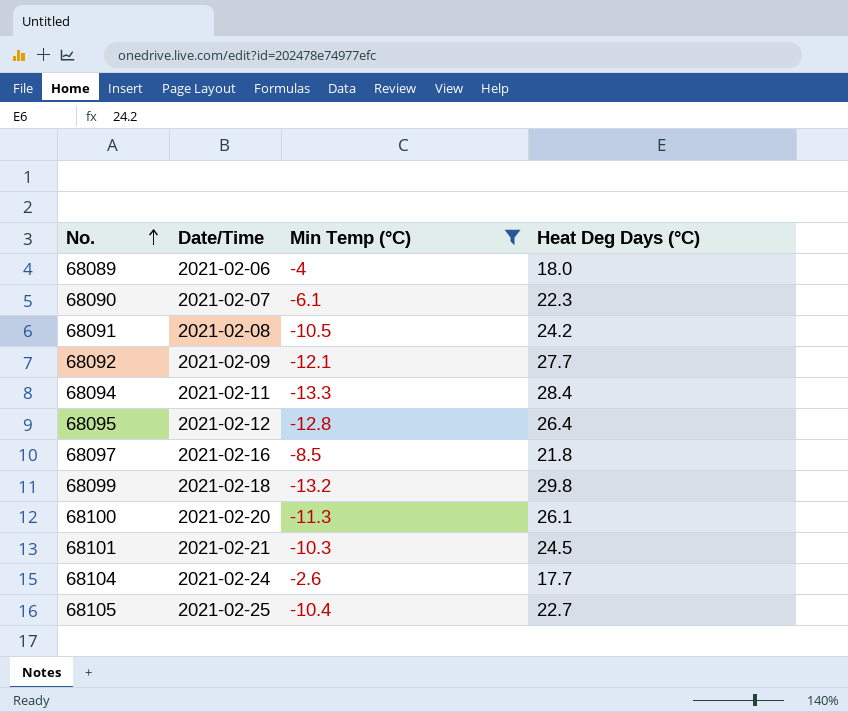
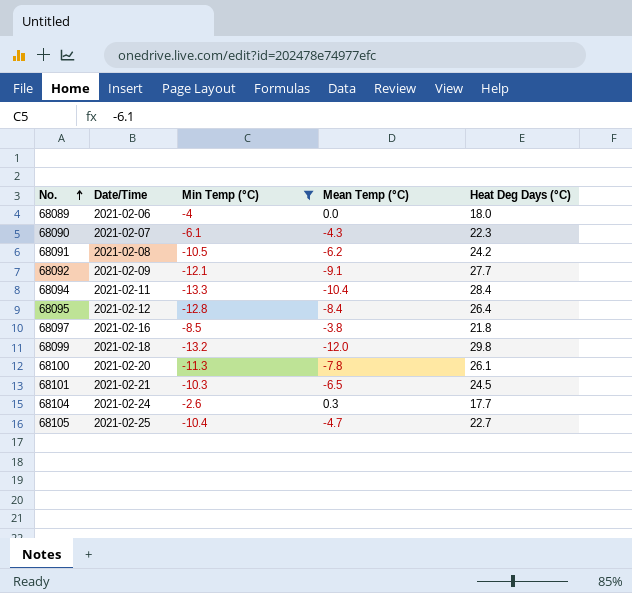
column Mean Temp (°C) | position: none -> 4

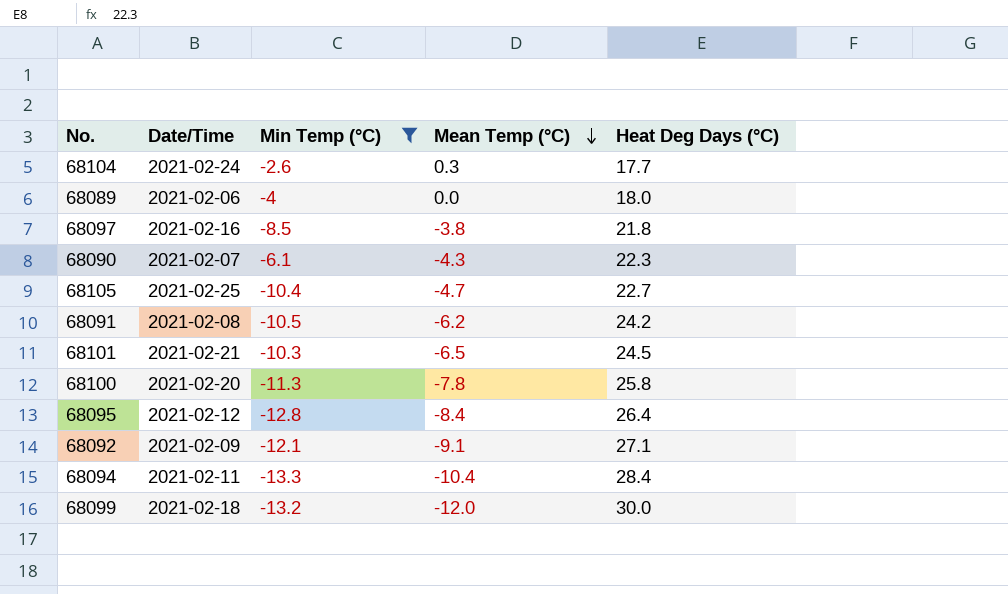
row order: No. ascending -> Mean Temp (°C) descending
68100 | Heat Deg Days (°C): 26.1 -> 25.8
68092 | Heat Deg Days (°C): 27.7 -> 27.1
68099 | Heat Deg Days (°C): 29.8 -> 30.0

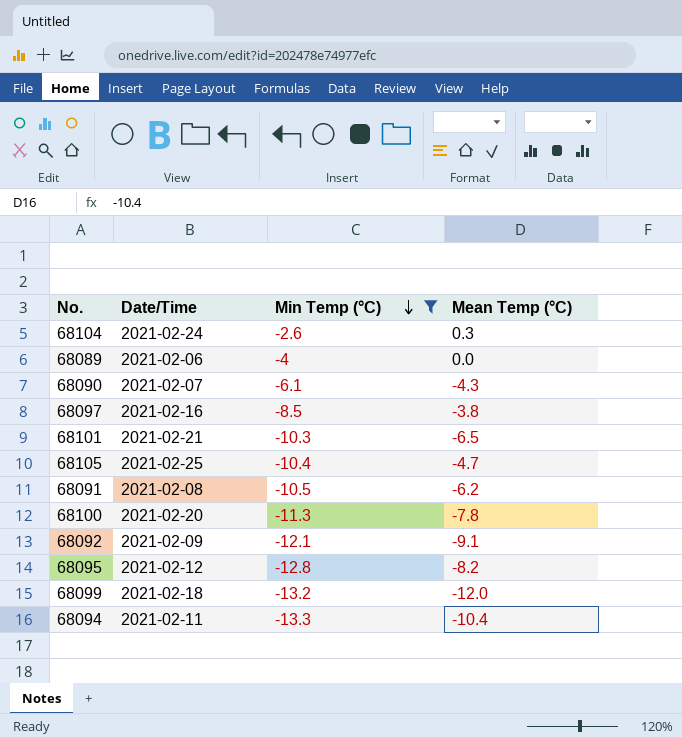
row order: Mean Temp (°C) descending -> Min Temp (°C) descending
column Heat Deg Days (°C) | position: 5 -> none
68095 | Mean Temp (°C): -8.4 -> -8.2

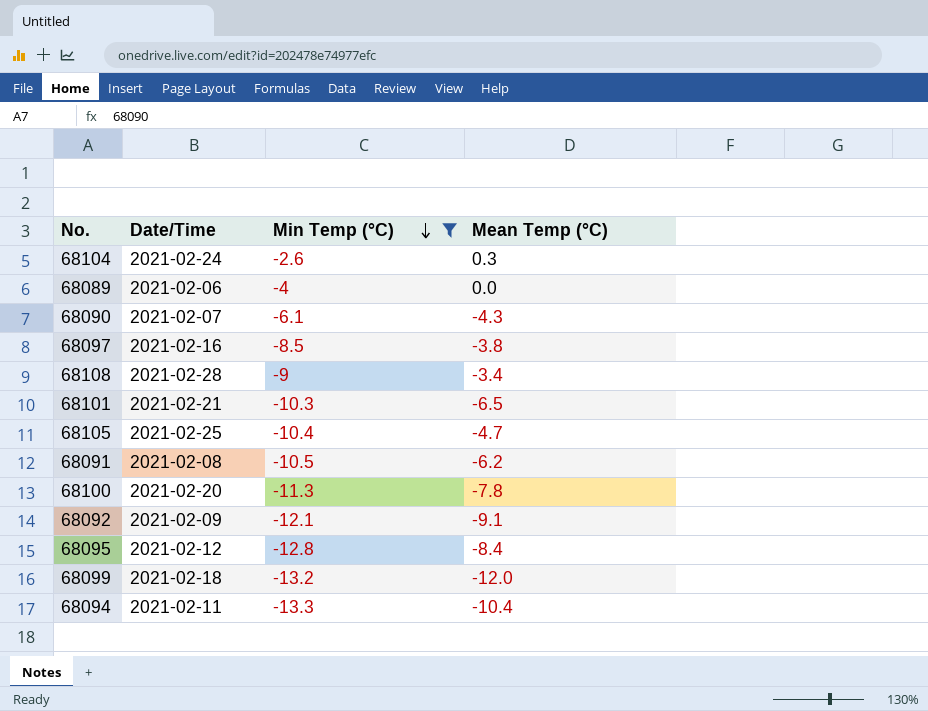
row 68108: none -> 2021-02-28 | -9 | -3.4
68095 | Mean Temp (°C): -8.2 -> -8.4

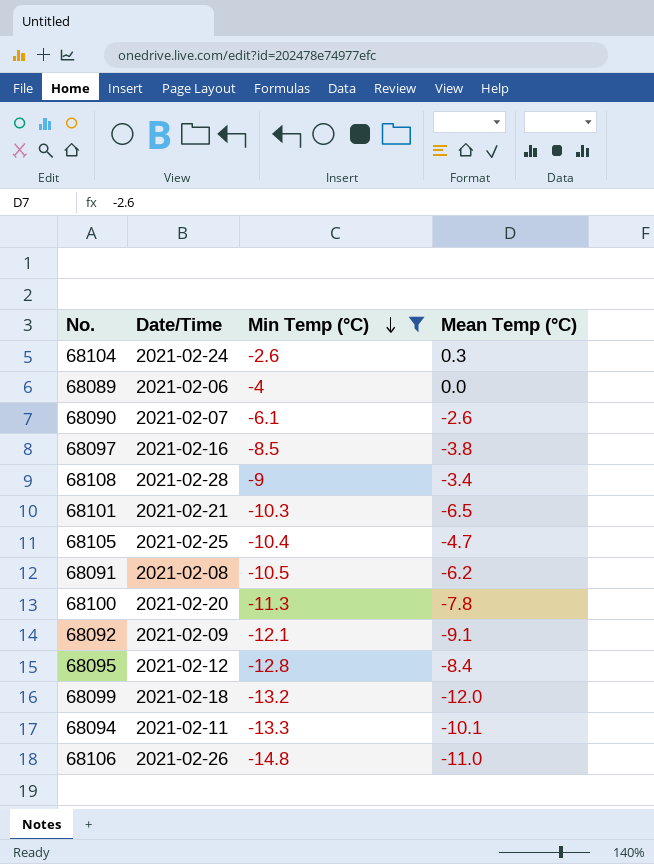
68090 | Mean Temp (°C): -4.3 -> -2.6
68094 | Mean Temp (°C): -10.4 -> -10.1
row 68106: none -> 2021-02-26 | -14.8 | -11.0

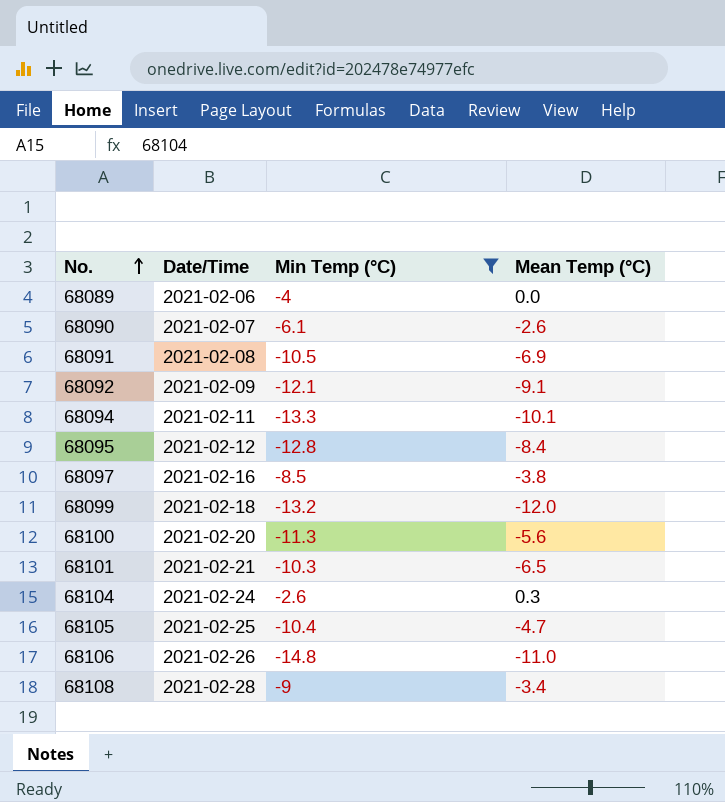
row order: Min Temp (°C) descending -> No. ascending
68091 | Mean Temp (°C): -6.2 -> -6.9
68100 | Mean Temp (°C): -7.8 -> -5.6

